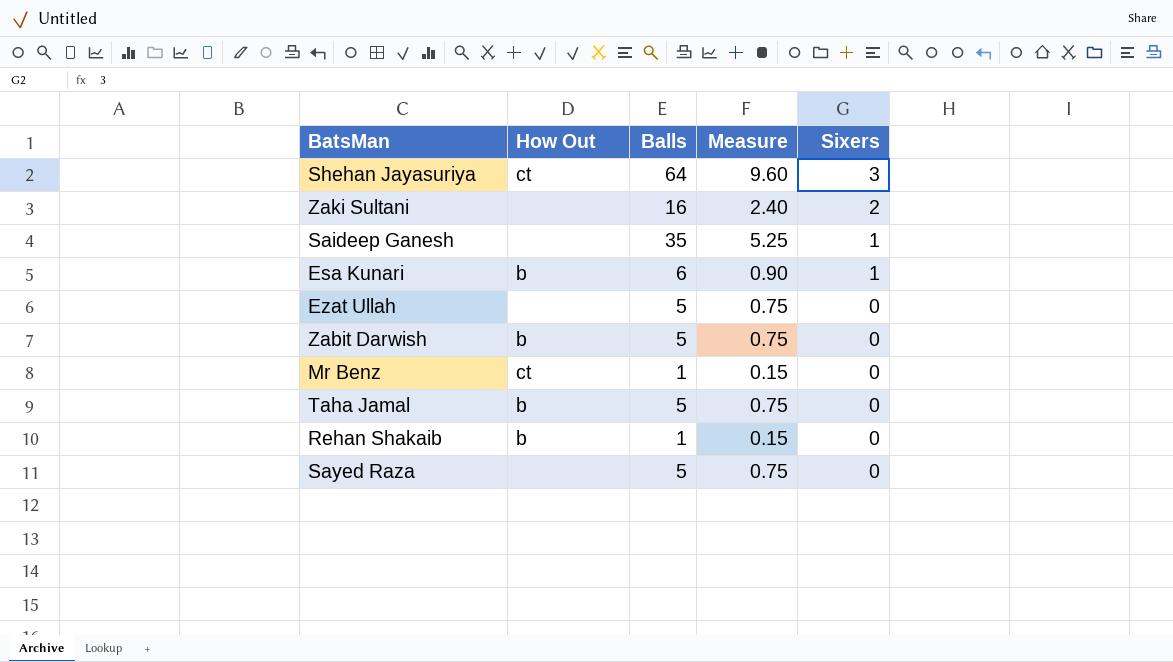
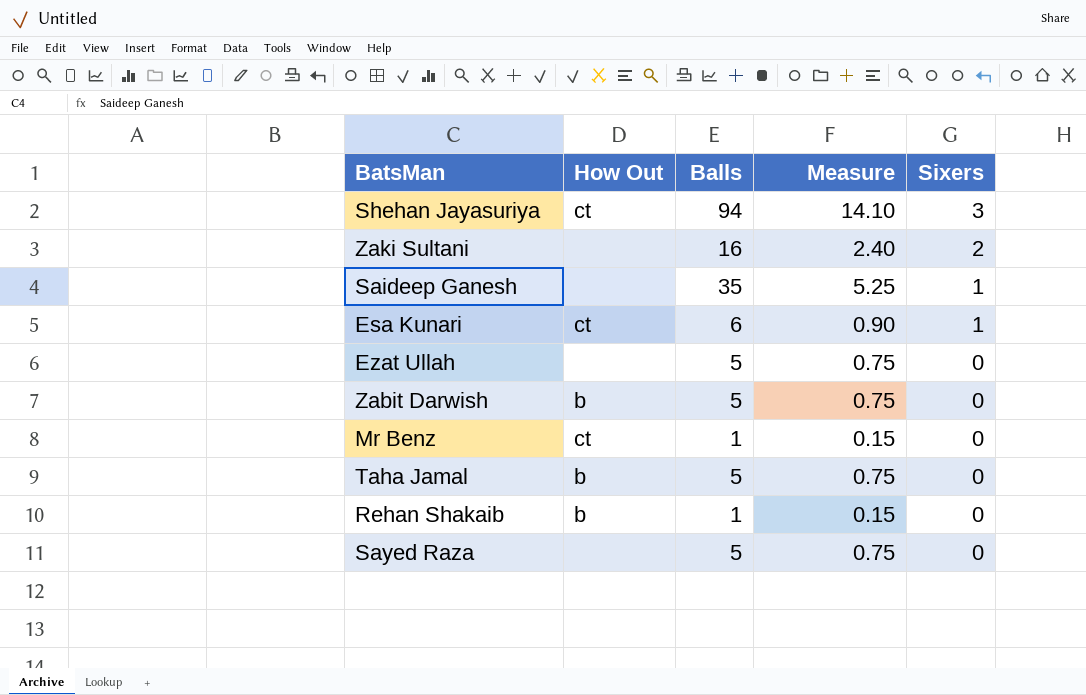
Shehan Jayasuriya | Balls: 64 -> 94
Shehan Jayasuriya | Measure: 9.60 -> 14.10
Esa Kunari | How Out: b -> ct

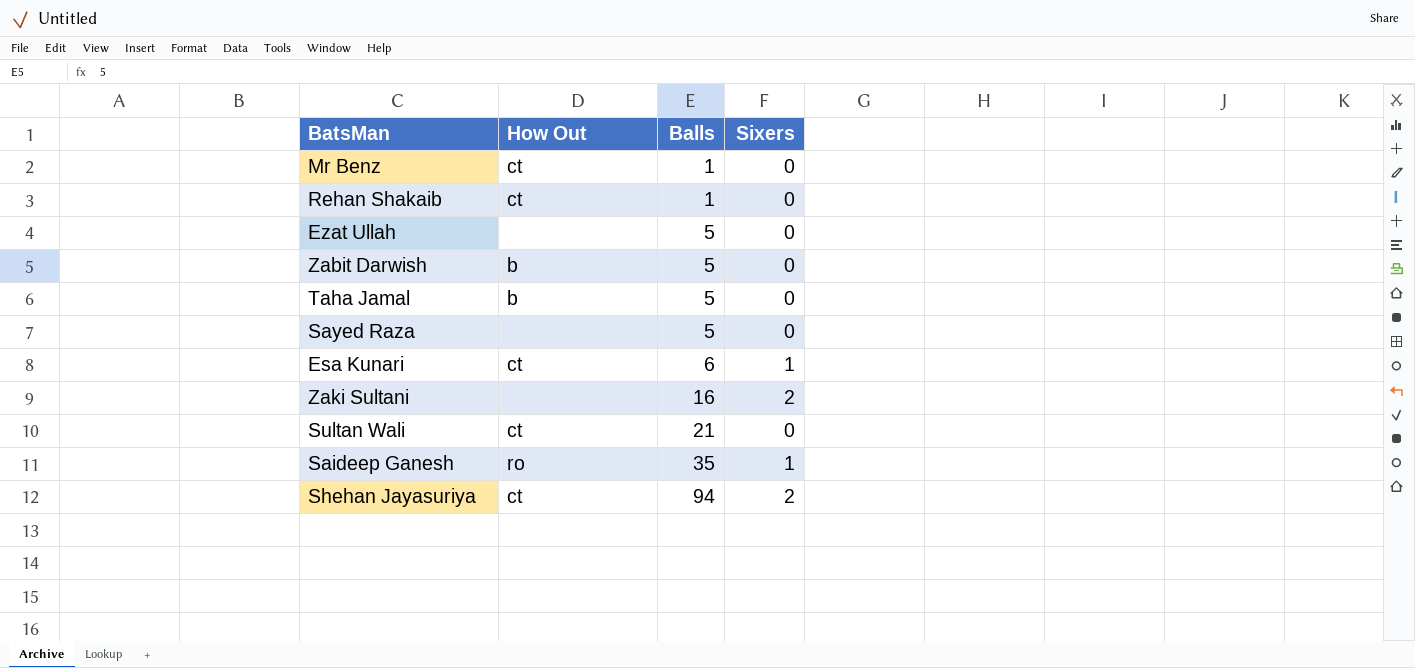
row order: Sixers descending -> Balls ascending
column Measure | formula: [Balls] * 0.15 -> none
Rehan Shakaib | How Out: b -> ct
row Sultan Wali: none -> ct | 21 | 0
Saideep Ganesh | How Out: none -> ro
Shehan Jayasuriya | Sixers: 3 -> 2

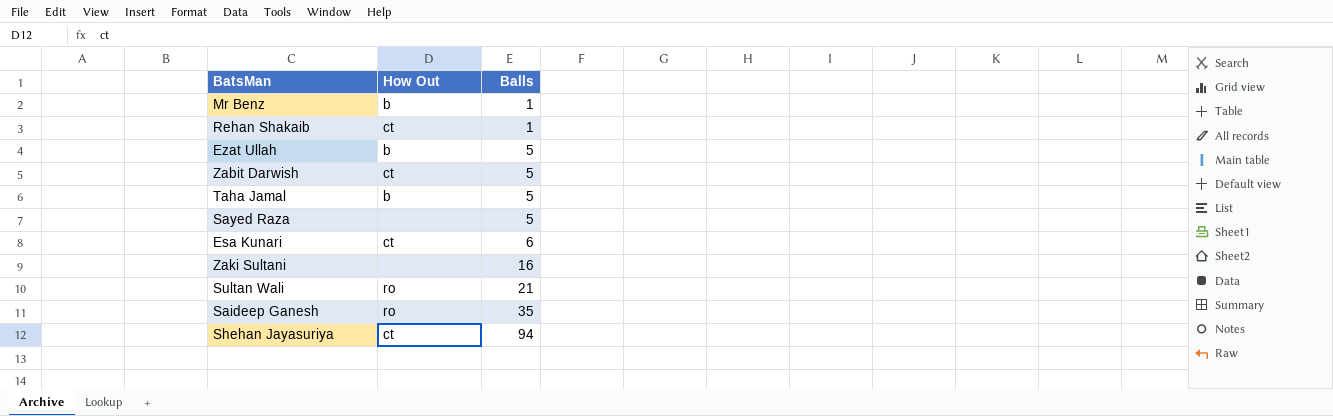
column Sixers | position: 4 -> none
Mr Benz | How Out: ct -> b
Ezat Ullah | How Out: none -> b
Zabit Darwish | How Out: b -> ct
Sultan Wali | How Out: ct -> ro

